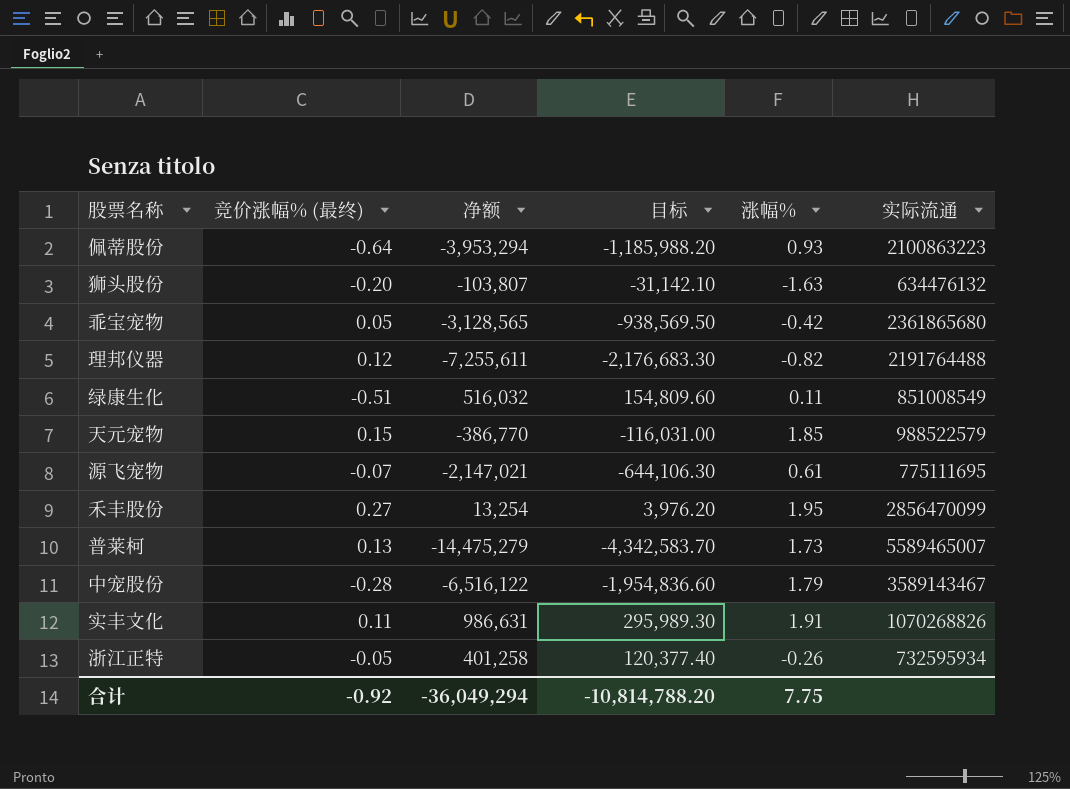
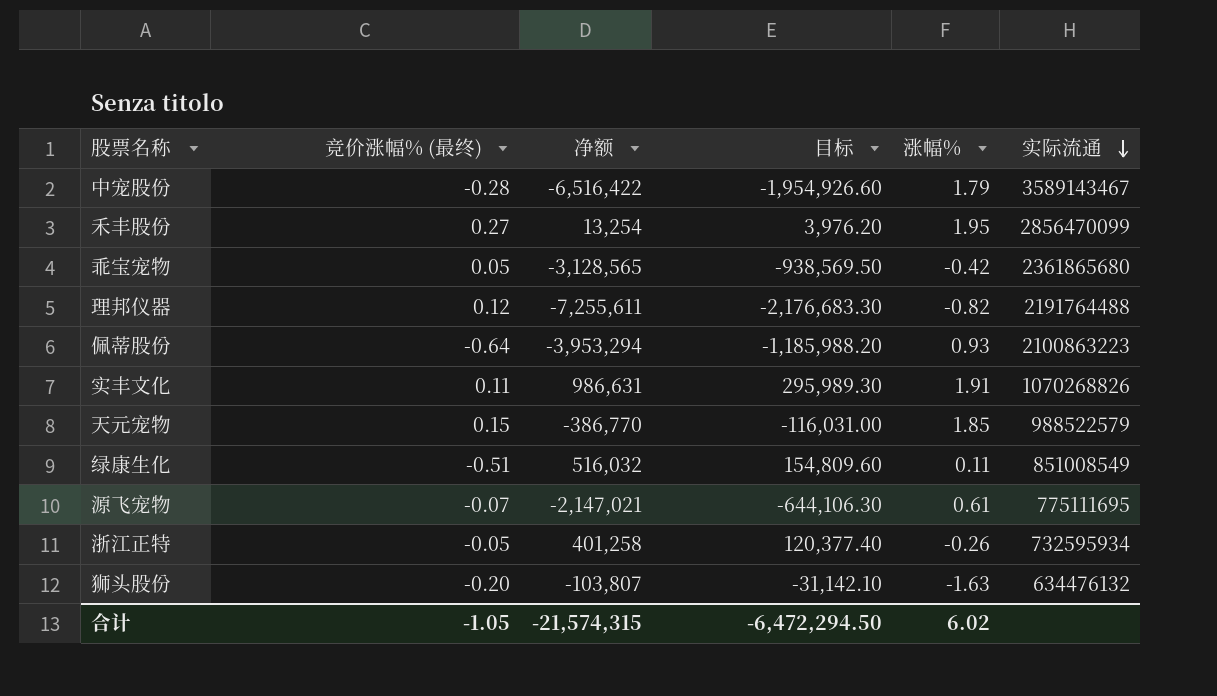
row order: none -> 实际流通 descending
row 普莱柯: 0.13 | -14,475,279 | -4,342,583.70 | 1.73 | 5589465007 -> none
中宠股份 | 净额: -6,516,122 -> -6,516,422
中宠股份 | 目标: -1,954,836.60 -> -1,954,926.60
合计 | 竞价涨幅% (最终): -0.92 -> -1.05
合计 | 净额: -36,049,294 -> -21,574,315
合计 | 目标: -10,814,788.20 -> -6,472,294.50
合计 | 涨幅%: 7.75 -> 6.02

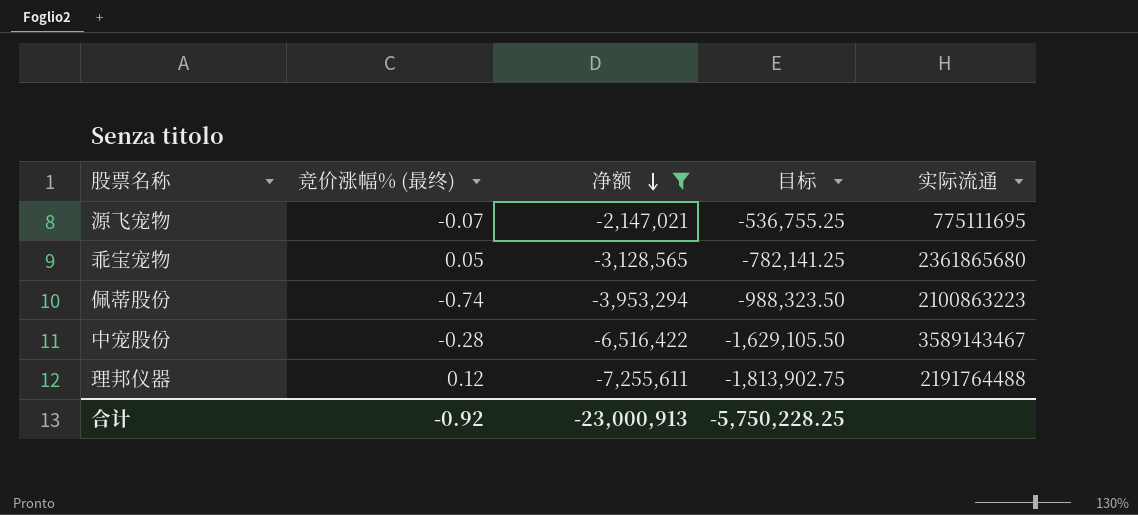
filter: none -> 净额 <= -2,147,021
row order: 实际流通 descending -> 净额 descending
column 涨幅% | position: 5 -> none
column 目标 | formula: [净额] * 0.3 -> [净额] * 0.25
佩蒂股份 | 竞价涨幅% (最终): -0.64 -> -0.74
合计 | 竞价涨幅% (最终): -1.05 -> -0.92
合计 | 净额: -21,574,315 -> -23,000,913
合计 | 目标: -6,472,294.50 -> -5,750,228.25

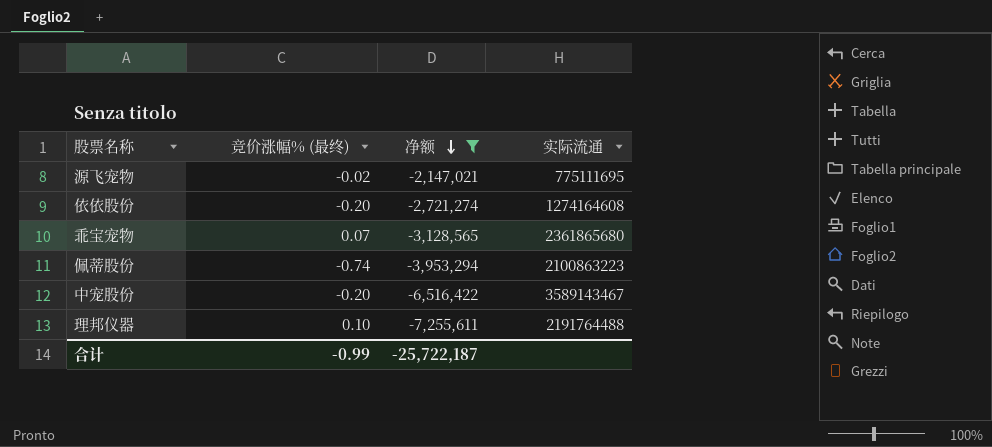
column 目标 | formula: [净额] * 0.25 -> none
源飞宠物 | 竞价涨幅% (最终): -0.07 -> -0.02
row 依依股份: none -> -0.20 | -2,721,274 | 1274164608
乖宝宠物 | 竞价涨幅% (最终): 0.05 -> 0.07
中宠股份 | 竞价涨幅% (最终): -0.28 -> -0.20
理邦仪器 | 竞价涨幅% (最终): 0.12 -> 0.10
合计 | 竞价涨幅% (最终): -0.92 -> -0.99
合计 | 净额: -23,000,913 -> -25,722,187

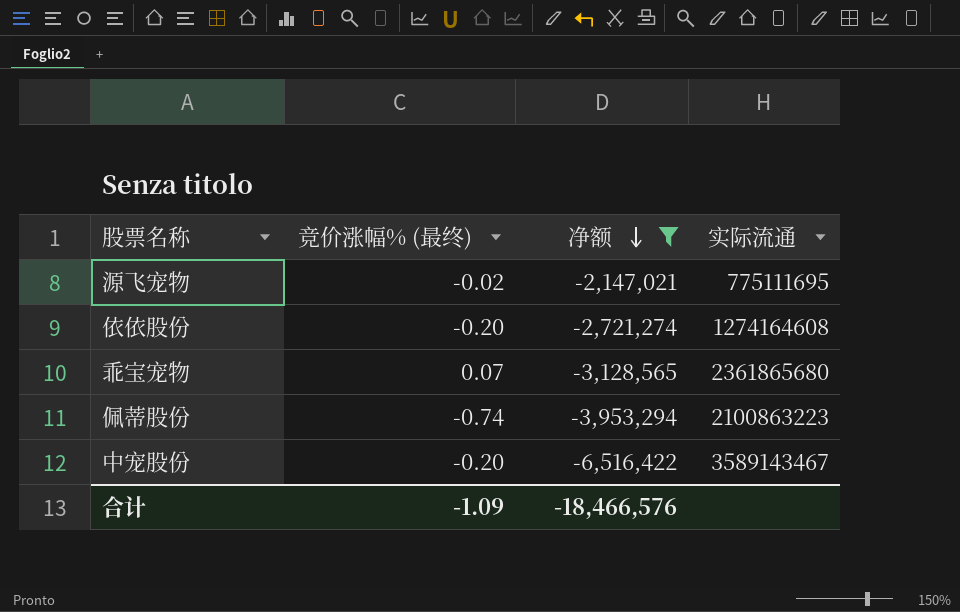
row 理邦仪器: 0.10 | -7,255,611 | 2191764488 -> none
合计 | 竞价涨幅% (最终): -0.99 -> -1.09
合计 | 净额: -25,722,187 -> -18,466,576

